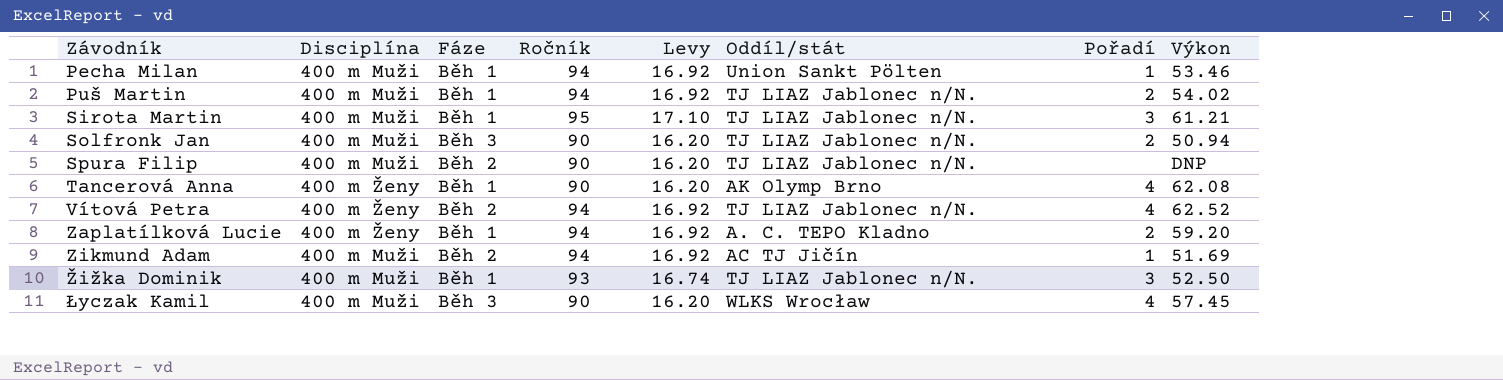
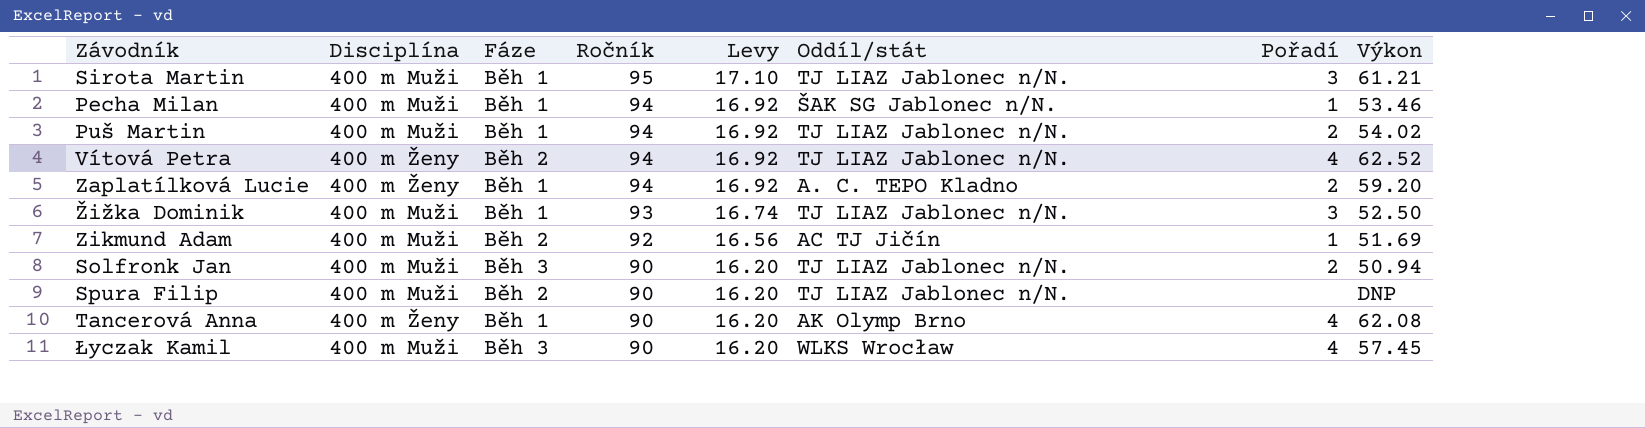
row order: Závodník ascending -> Ročník descending
Pecha Milan | Oddíl/stát: Union Sankt Pölten -> ŠAK SG Jablonec n/N.
Zikmund Adam | Ročník: 94 -> 92
Zikmund Adam | Levy: 16.92 -> 16.56

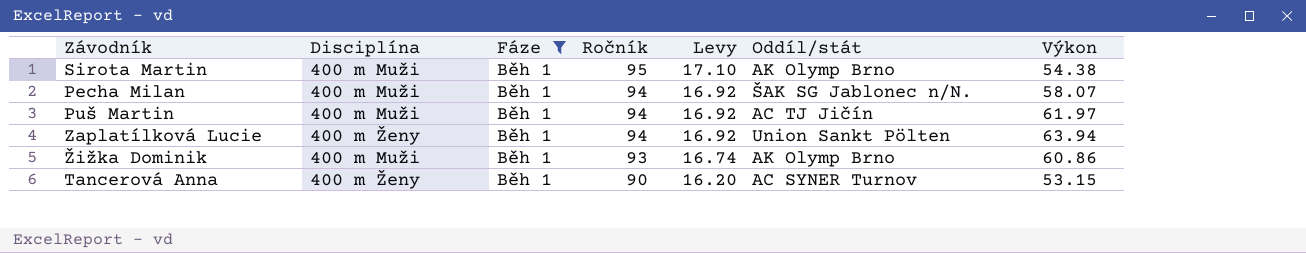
filter: none -> Fáze = Běh 1
column Pořadí | position: 7 -> none
Sirota Martin | Oddíl/stát: TJ LIAZ Jablonec n/N. -> AK Olymp Brno
Sirota Martin | Výkon: 61.21 -> 54.38
Pecha Milan | Výkon: 53.46 -> 58.07
Puš Martin | Oddíl/stát: TJ LIAZ Jablonec n/N. -> AC TJ Jičín
Puš Martin | Výkon: 54.02 -> 61.97
Zaplatílková Lucie | Oddíl/stát: A. C. TEPO Kladno -> Union Sankt Pölten
Zaplatílková Lucie | Výkon: 59.20 -> 63.94
Žižka Dominik | Oddíl/stát: TJ LIAZ Jablonec n/N. -> AK Olymp Brno
Žižka Dominik | Výkon: 52.50 -> 60.86
Tancerová Anna | Oddíl/stát: AK Olymp Brno -> AC SYNER Turnov
Tancerová Anna | Výkon: 62.08 -> 53.15

